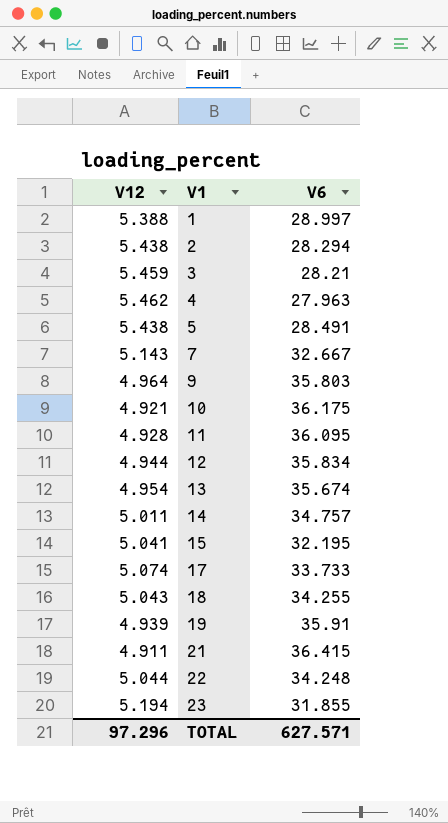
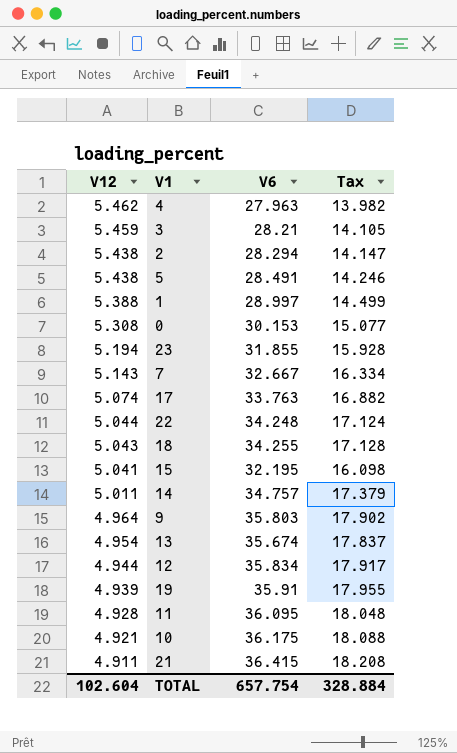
row order: V1 ascending -> V12 descending
column Tax | formula: none -> [V6] * 0.5
row 0: none -> 5.308 | 30.153 | 15.077
17 | V6: 33.733 -> 33.763
TOTAL | V12: 97.296 -> 102.604
TOTAL | V6: 627.571 -> 657.754

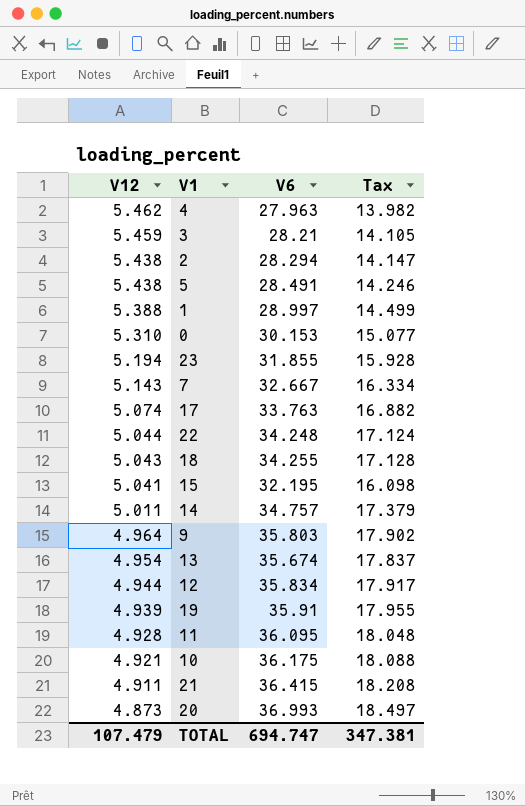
0 | V12: 5.308 -> 5.310
row 20: none -> 4.873 | 36.993 | 18.497
TOTAL | V12: 102.604 -> 107.479
TOTAL | V6: 657.754 -> 694.747
TOTAL | Tax: 328.884 -> 347.381

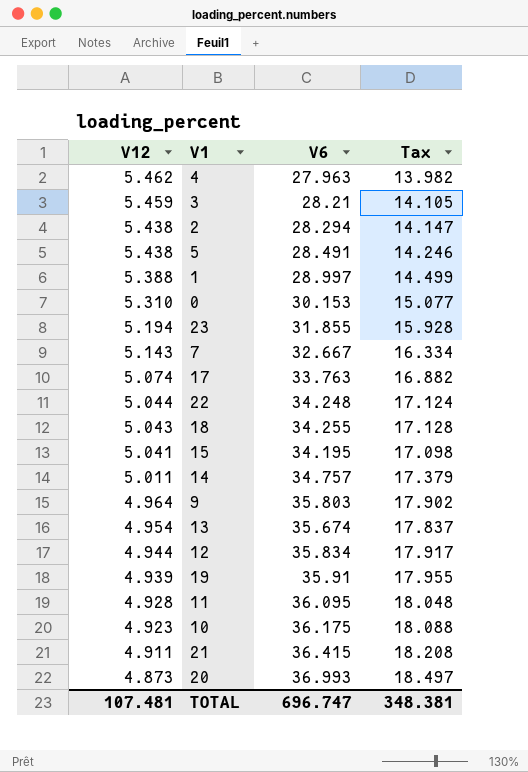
15 | V6: 32.195 -> 34.195
15 | Tax: 16.098 -> 17.098
10 | V12: 4.921 -> 4.923
TOTAL | V12: 107.479 -> 107.481
TOTAL | V6: 694.747 -> 696.747
TOTAL | Tax: 347.381 -> 348.381

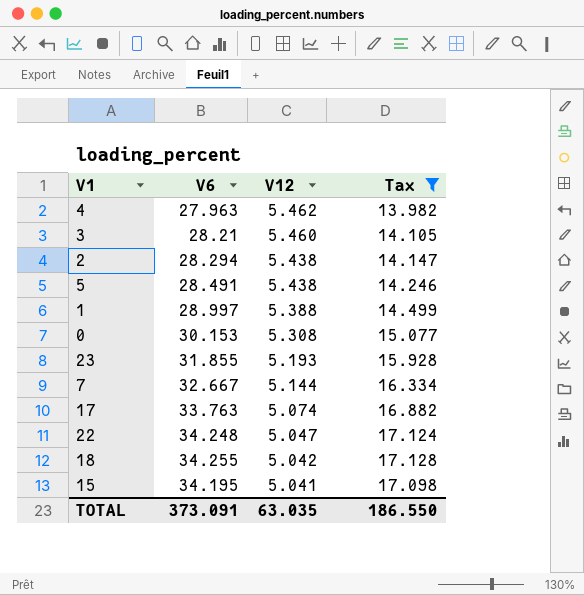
filter: none -> Tax <= 17.128
column V12 | position: 1 -> 3
3 | V12: 5.459 -> 5.460
0 | V12: 5.310 -> 5.308
23 | V12: 5.194 -> 5.193
7 | V12: 5.143 -> 5.144
22 | V12: 5.044 -> 5.047
18 | V12: 5.043 -> 5.042
TOTAL | V6: 696.747 -> 373.091
TOTAL | V12: 107.481 -> 63.035
TOTAL | Tax: 348.381 -> 186.550

